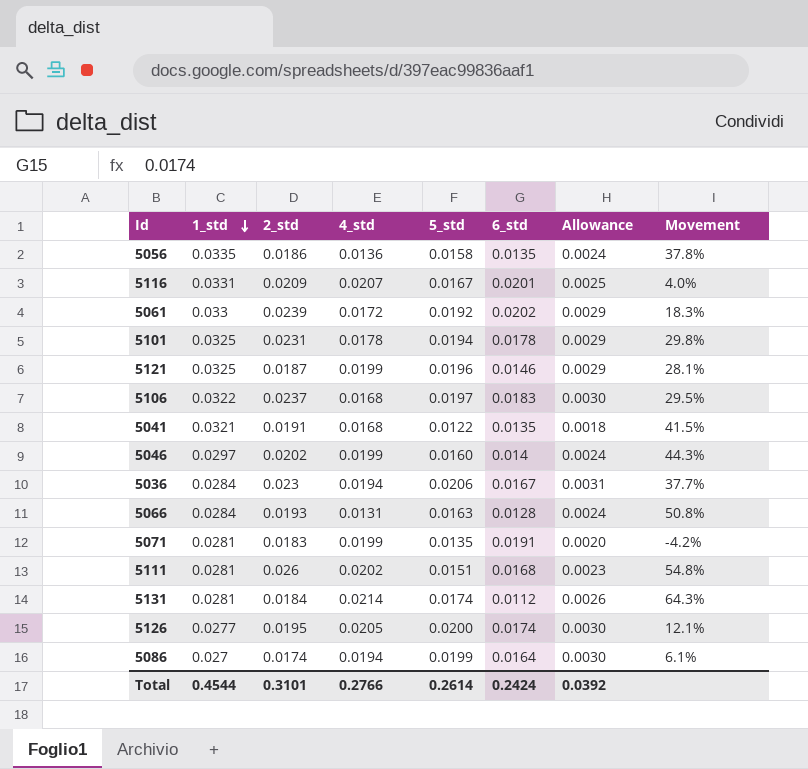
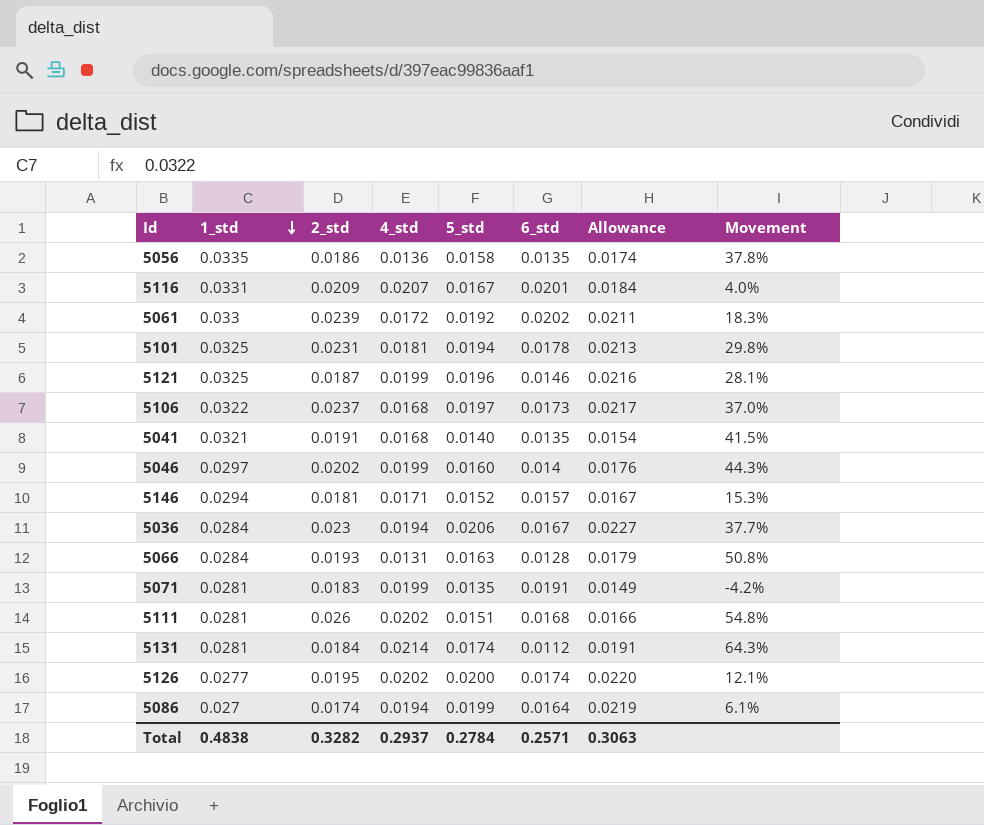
column Allowance | formula: [5_std] * 0.15 -> [5_std] * 1.1
5101 | 4_std: 0.0178 -> 0.0181
5106 | 6_std: 0.0183 -> 0.0173
5106 | Movement: 29.5% -> 37.0%
5041 | 5_std: 0.0122 -> 0.0140
row 5146: none -> 0.0294 | 0.0181 | 0.0171 | 0.0152 | 0.0157 | 0.0167 | 15.3%
5126 | 4_std: 0.0205 -> 0.0202
Total | 1_std: 0.4544 -> 0.4838
Total | 2_std: 0.3101 -> 0.3282
Total | 4_std: 0.2766 -> 0.2937
Total | 5_std: 0.2614 -> 0.2784
Total | 6_std: 0.2424 -> 0.2571
Total | Allowance: 0.0392 -> 0.3063

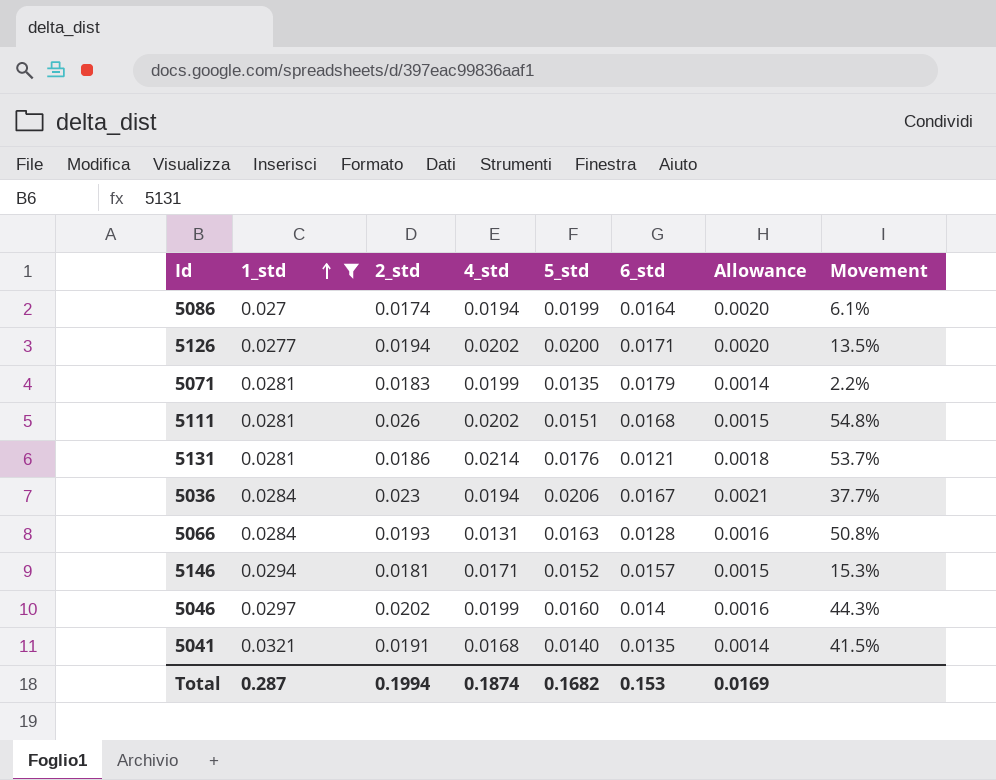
filter: none -> 1_std <= 0.0321
row order: 1_std descending -> 1_std ascending
column Allowance | formula: [5_std] * 1.1 -> [5_std] * 0.1
5126 | 2_std: 0.0195 -> 0.0194
5126 | 6_std: 0.0174 -> 0.0171
5126 | Movement: 12.1% -> 13.5%
5071 | 6_std: 0.0191 -> 0.0179
5071 | Movement: -4.2% -> 2.2%
5131 | 2_std: 0.0184 -> 0.0186
5131 | 5_std: 0.0174 -> 0.0176
5131 | 6_std: 0.0112 -> 0.0121
5131 | Movement: 64.3% -> 53.7%
Total | 1_std: 0.4838 -> 0.287
Total | 2_std: 0.3282 -> 0.1994
Total | 4_std: 0.2937 -> 0.1874
Total | 5_std: 0.2784 -> 0.1682
Total | 6_std: 0.2571 -> 0.153
Total | Allowance: 0.3063 -> 0.0169

